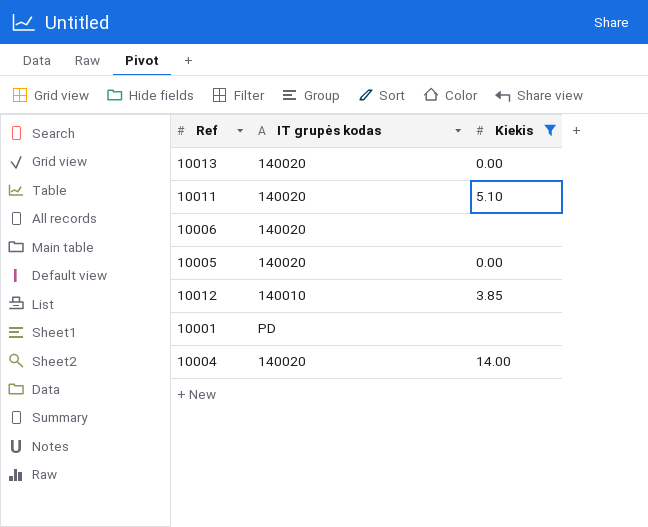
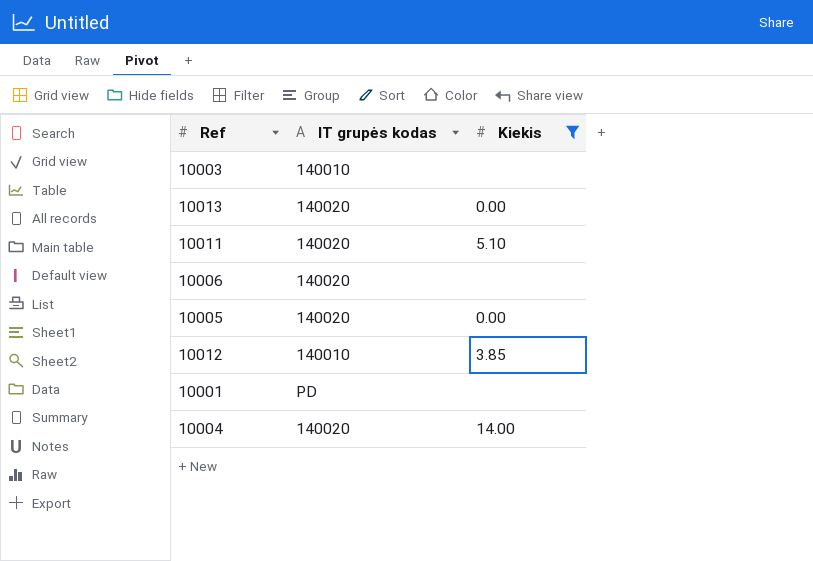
row 10003: none -> 140010 | none

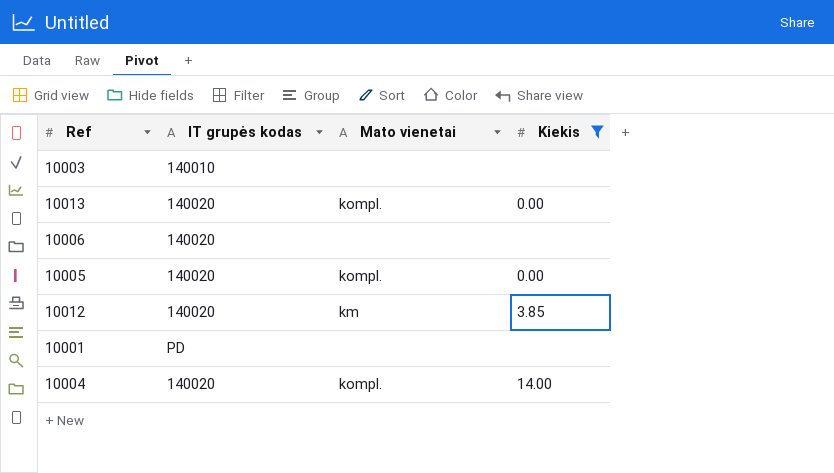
column Mato vienetai | position: none -> 3
row 10011: 140020 | 5.10 -> none
10012 | IT grupės kodas: 140010 -> 140020

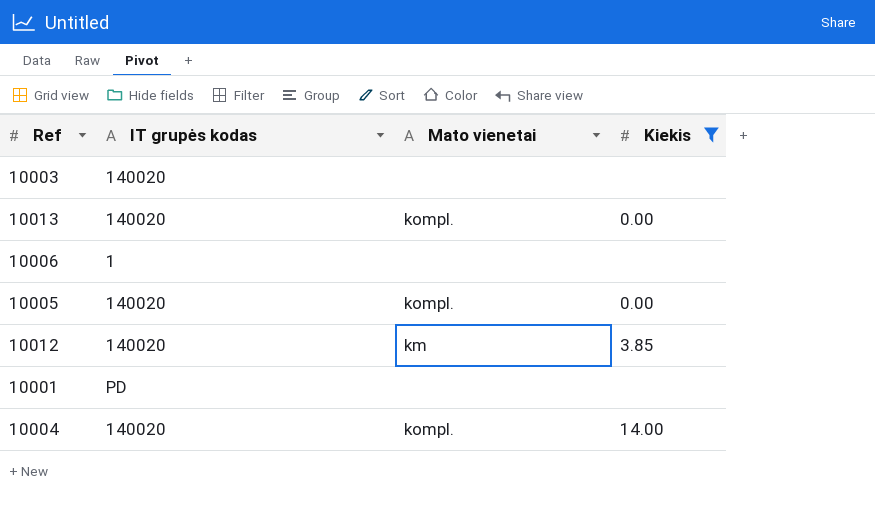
10003 | IT grupės kodas: 140010 -> 140020
10006 | IT grupės kodas: 140020 -> 1

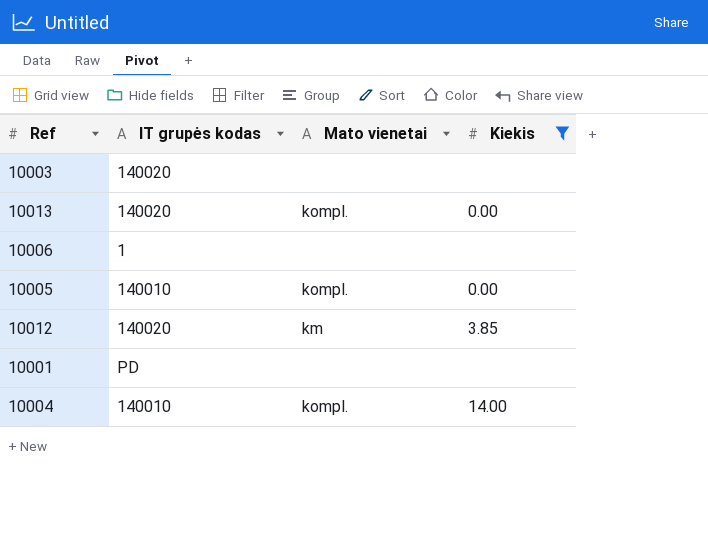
10005 | IT grupės kodas: 140020 -> 140010
10004 | IT grupės kodas: 140020 -> 140010

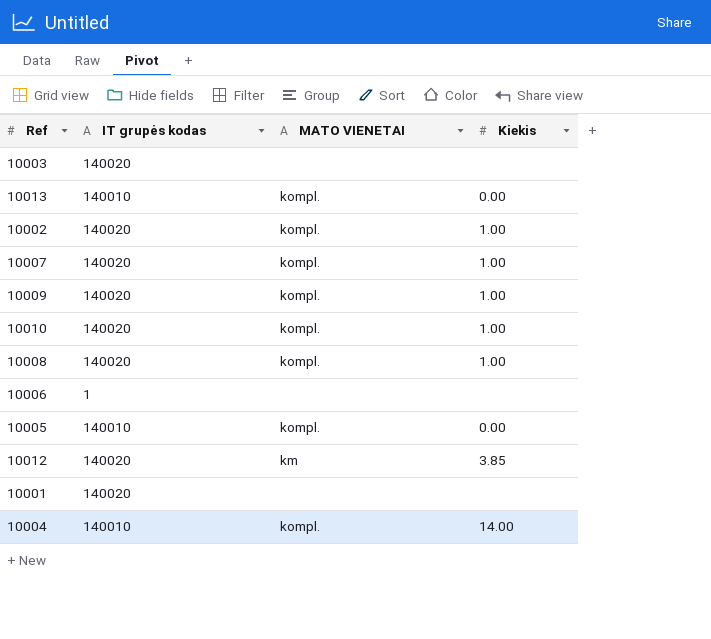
filter: Kiekis != 1.00 -> none
column name: Mato vienetai -> MATO VIENETAI
10013 | IT grupės kodas: 140020 -> 140010
10001 | IT grupės kodas: PD -> 140020

